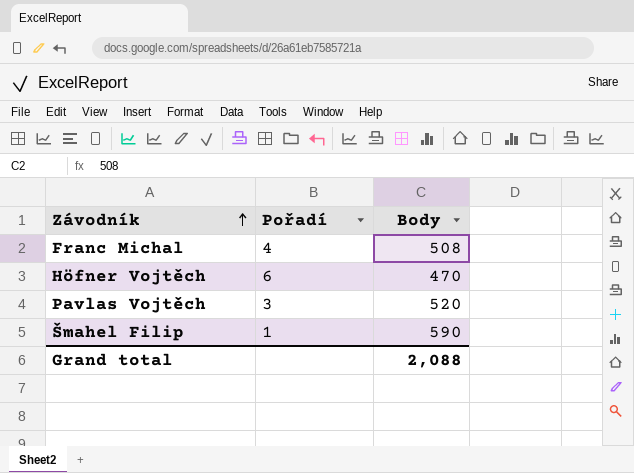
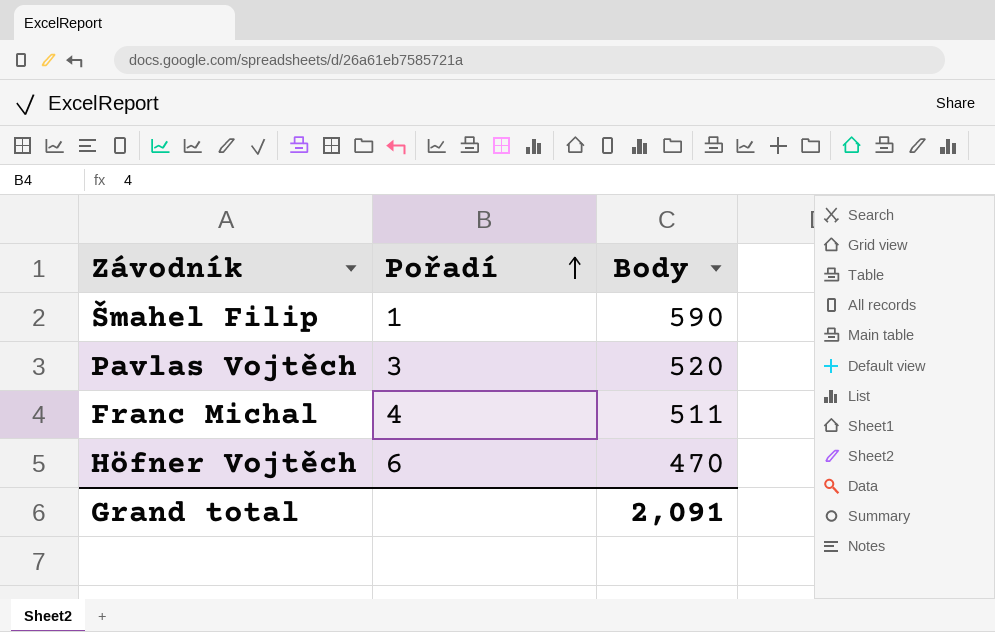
row order: Závodník ascending -> Pořadí ascending
Franc Michal | Body: 508 -> 511
Grand total | Body: 2,088 -> 2,091

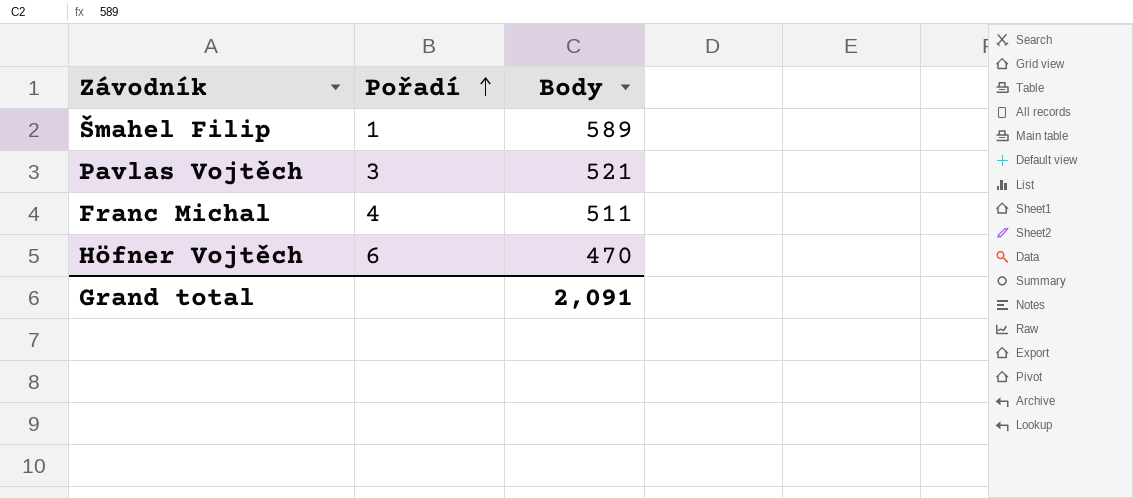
Šmahel Filip | Body: 590 -> 589
Pavlas Vojtěch | Body: 520 -> 521

